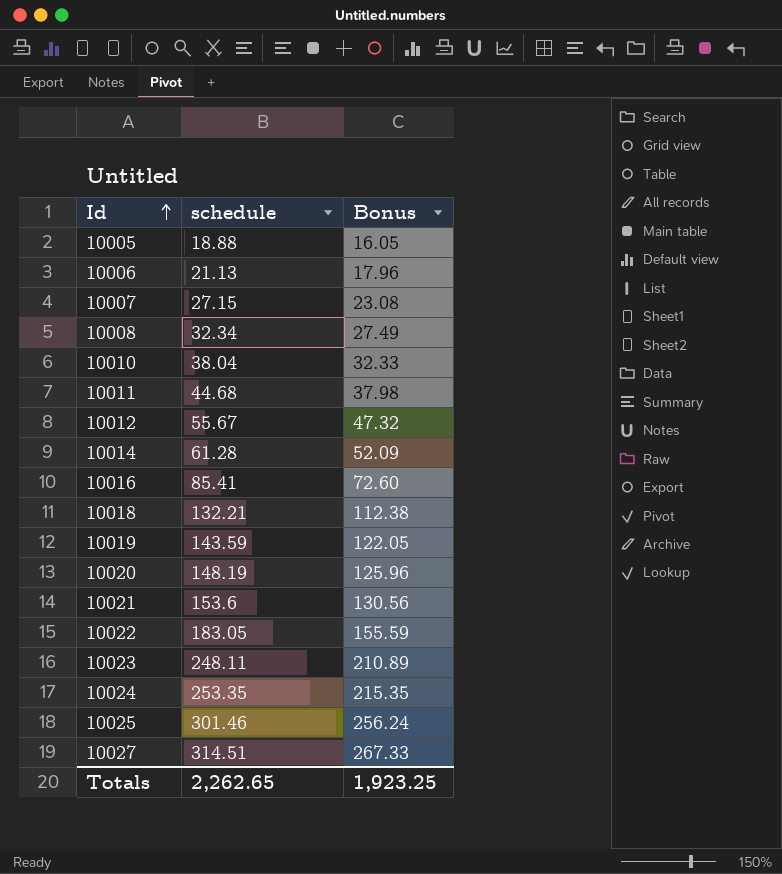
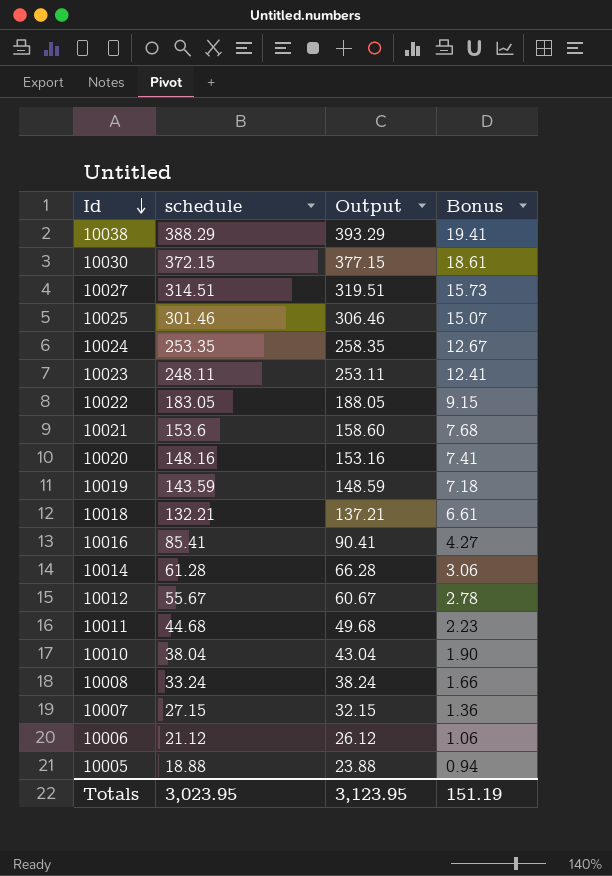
row order: Id ascending -> Id descending
column Output | formula: none -> [schedule] + 5
column Bonus | formula: [schedule] * 0.85 -> [schedule] * 0.05
row 10038: none -> 388.29 | 393.29 | 19.41
row 10030: none -> 372.15 | 377.15 | 18.61
10020 | schedule: 148.19 -> 148.16
10008 | schedule: 32.34 -> 33.24
10006 | schedule: 21.13 -> 21.12
Totals | schedule: 2,262.65 -> 3,023.95
Totals | Bonus: 1,923.25 -> 151.19

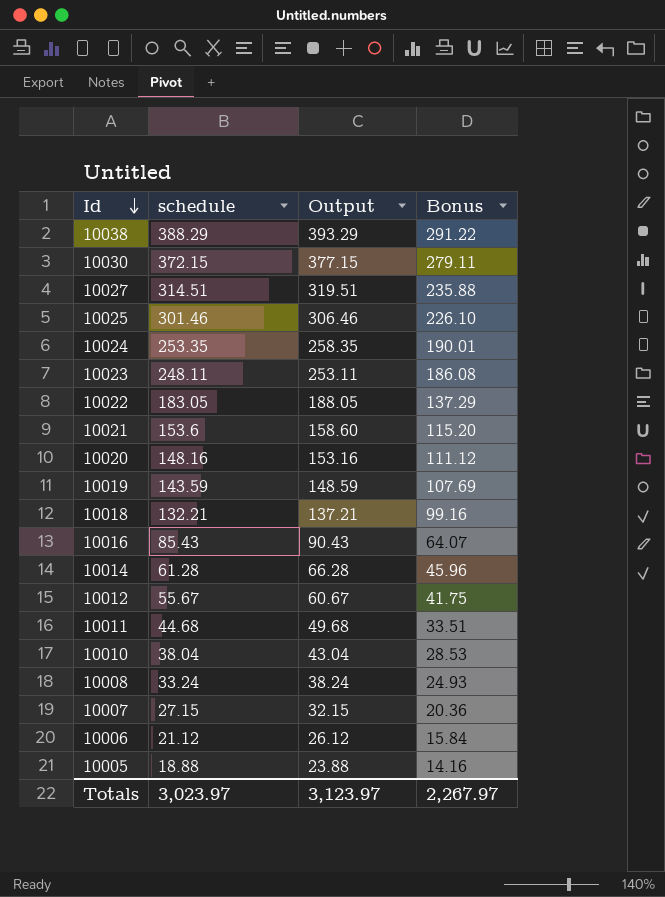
column Bonus | formula: [schedule] * 0.05 -> [schedule] * 0.75
10016 | schedule: 85.41 -> 85.43
10016 | Output: 90.41 -> 90.43
Totals | schedule: 3,023.95 -> 3,023.97
Totals | Output: 3,123.95 -> 3,123.97
Totals | Bonus: 151.19 -> 2,267.97

